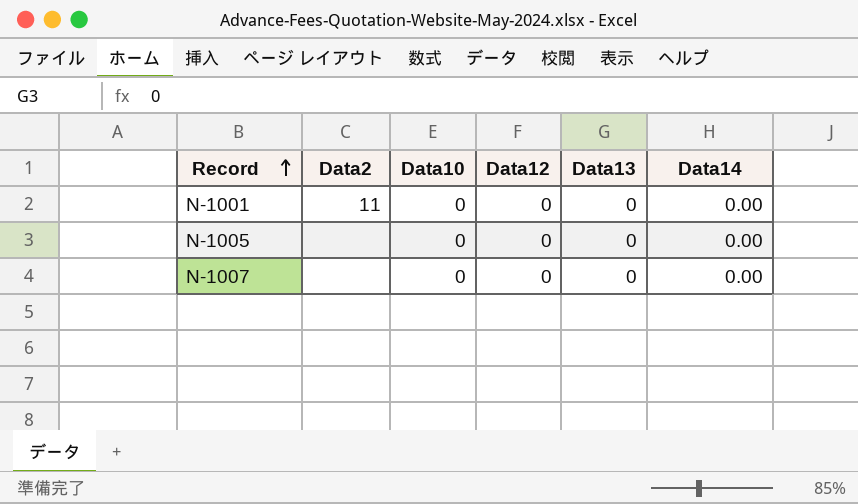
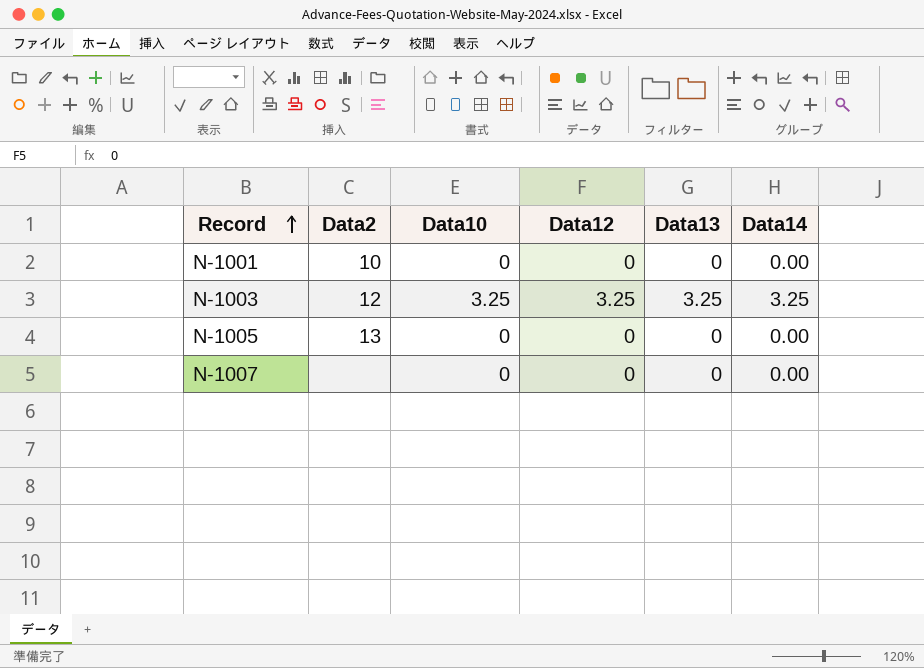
N-1001 | Data2: 11 -> 10
row N-1003: none -> 12 | 3.25 | 3.25 | 3.25 | 3.25
N-1005 | Data2: none -> 13

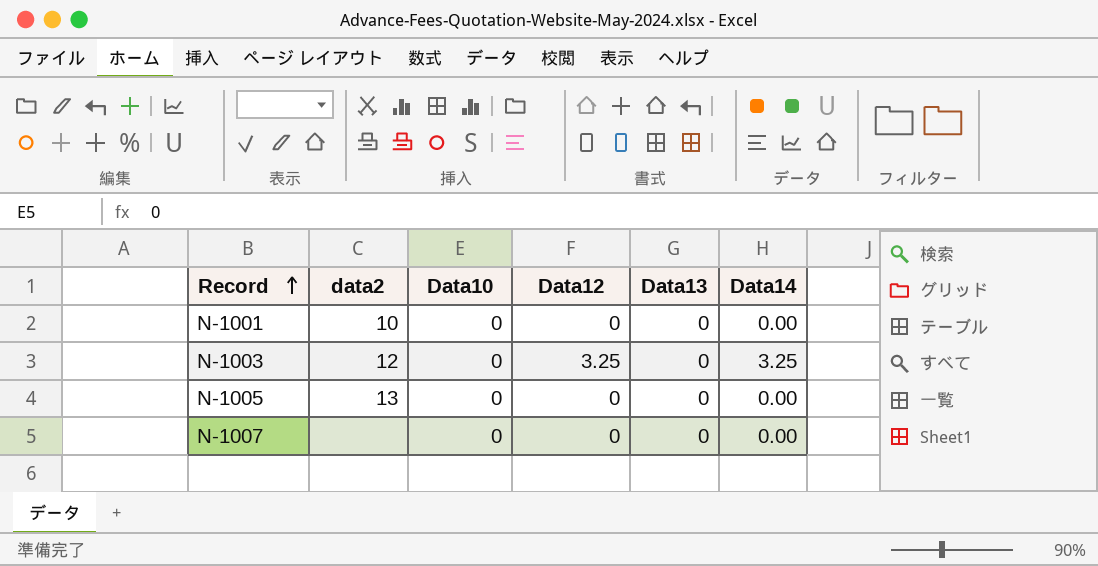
column name: Data2 -> data2
N-1003 | Data10: 3.25 -> 0
N-1003 | Data13: 3.25 -> 0

